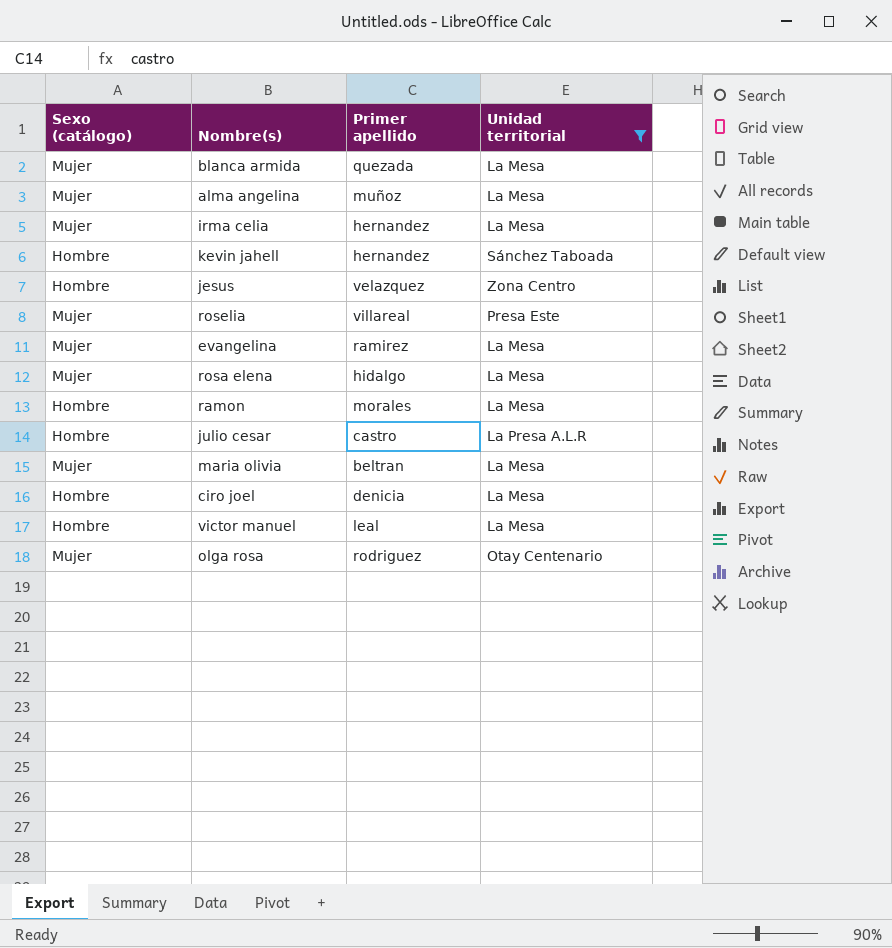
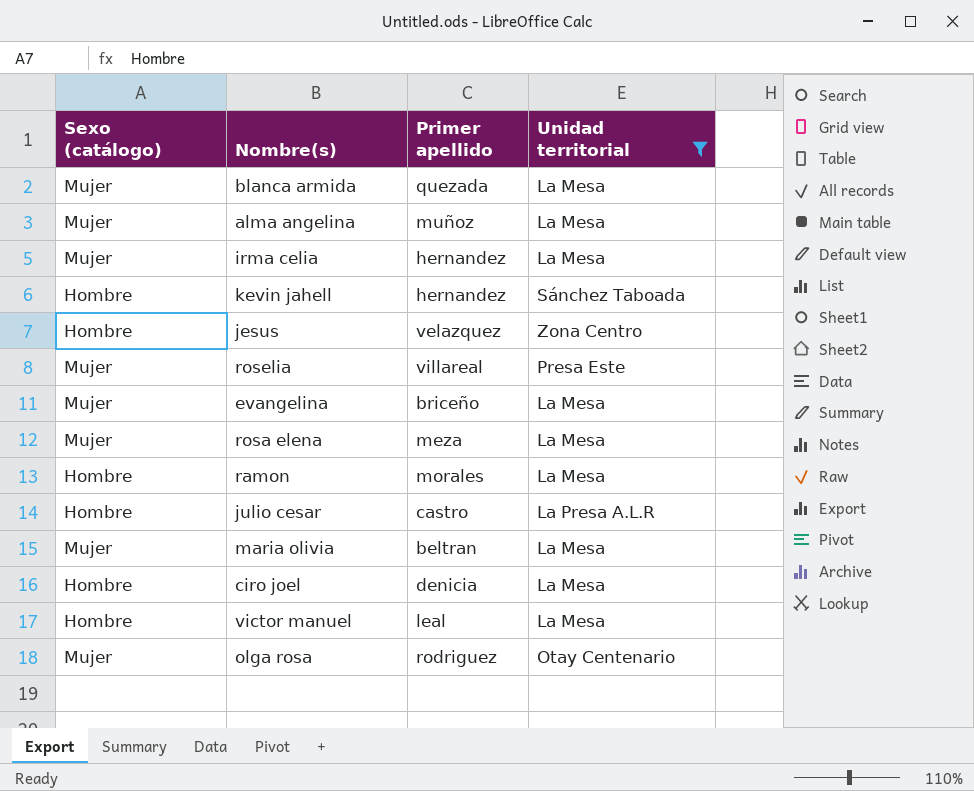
evangelina | Primer apellido: ramirez -> briceño
rosa elena | Primer apellido: hidalgo -> meza

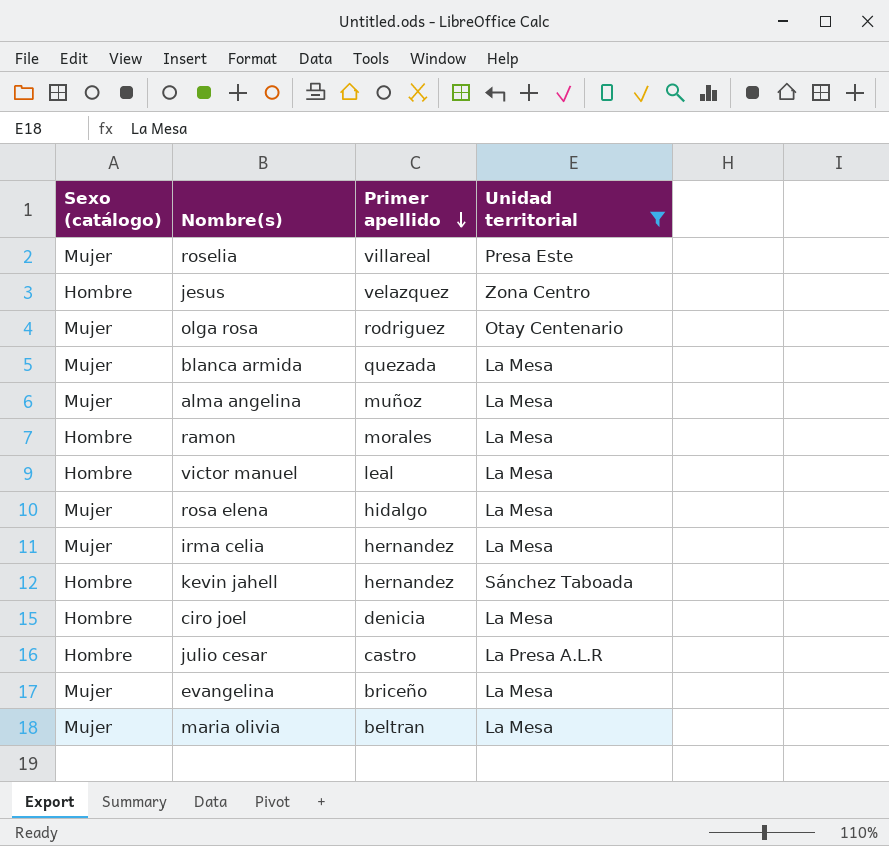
row order: none -> Primer apellido descending
rosa elena | Primer apellido: meza -> hidalgo

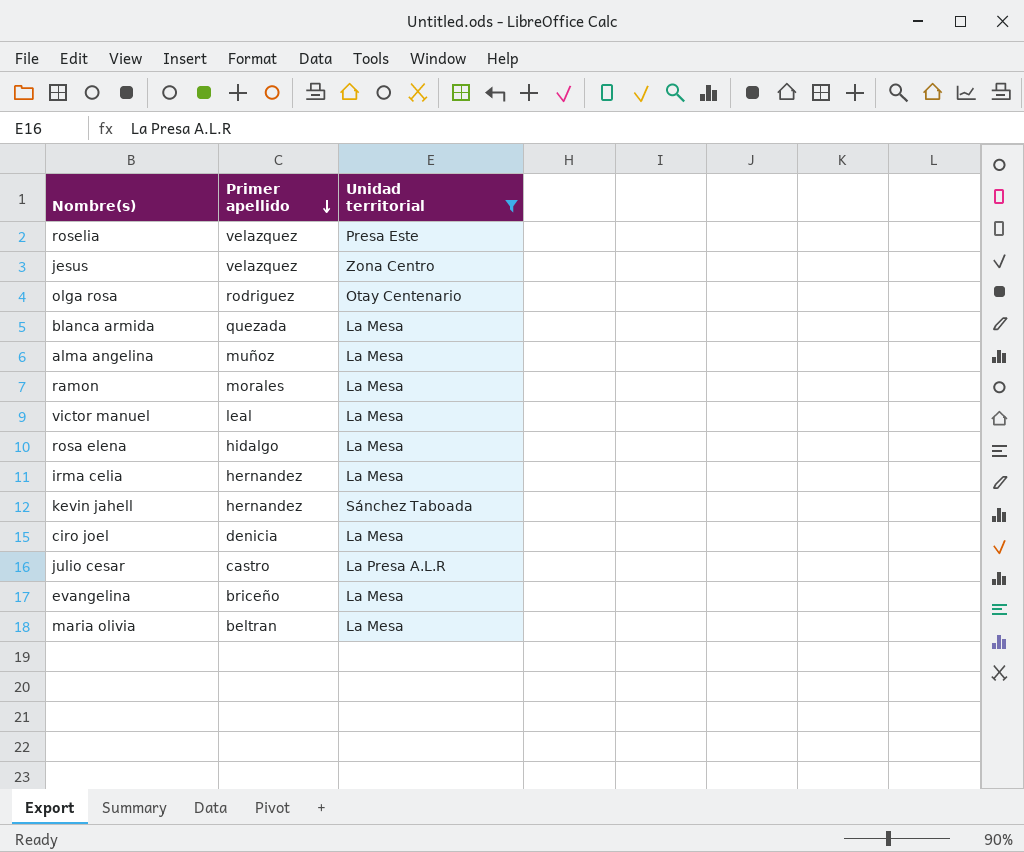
column Sexo (catálogo) | position: 1 -> none
roselia | Primer apellido: villareal -> velazquez

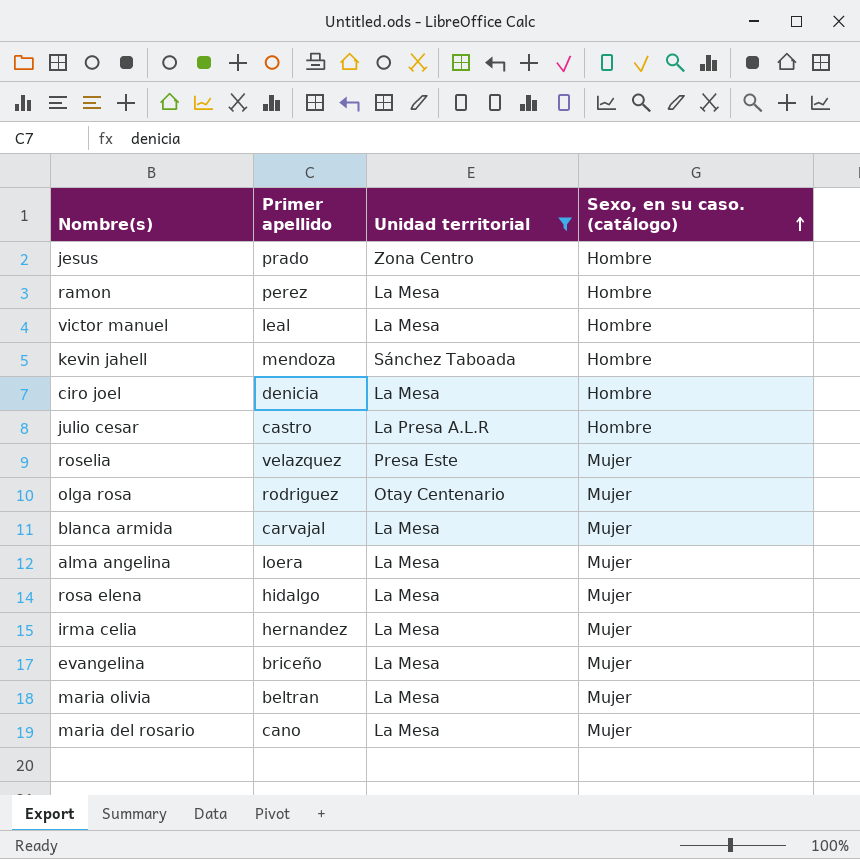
row order: Primer apellido descending -> Sexo, en su caso. (catálogo) ascending
column Sexo, en su caso. (catálogo) | position: none -> 4
jesus | Primer apellido: velazquez -> prado
ramon | Primer apellido: morales -> perez
kevin jahell | Primer apellido: hernandez -> mendoza
blanca armida | Primer apellido: quezada -> carvajal
alma angelina | Primer apellido: muñoz -> loera
row maria del rosario: none -> cano | La Mesa | Mujer

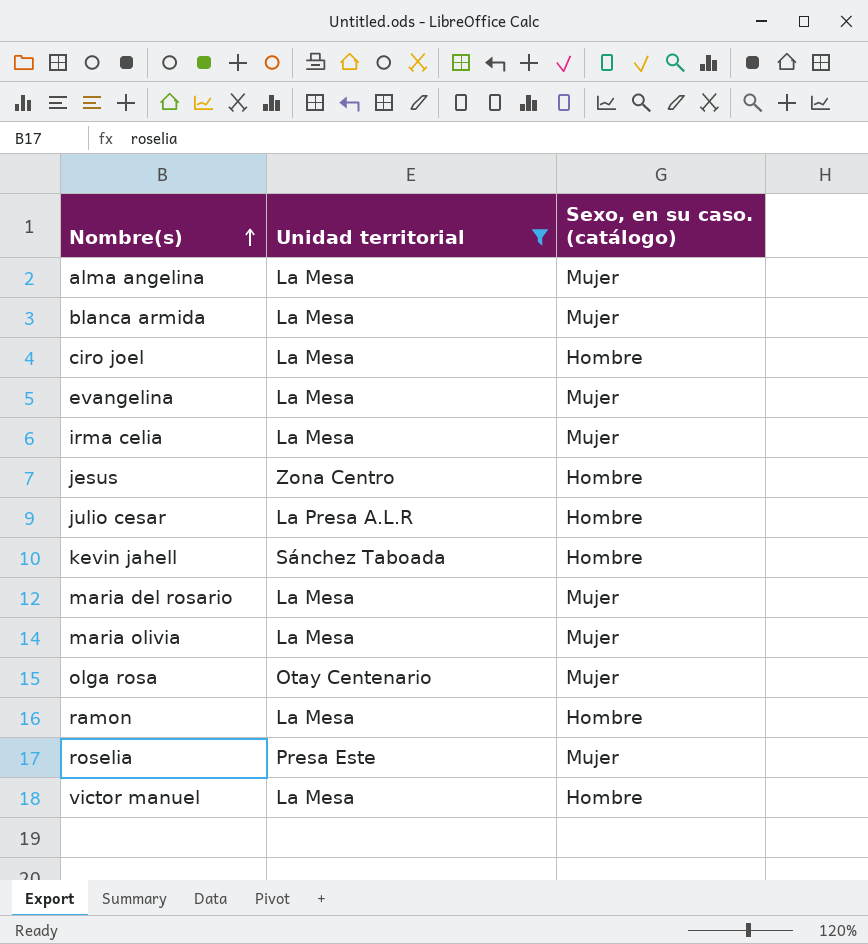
row order: Sexo, en su caso. (catálogo) ascending -> Nombre(s) ascending
column Primer apellido | position: 2 -> none
row rosa elena: hidalgo | La Mesa | Mujer -> none

